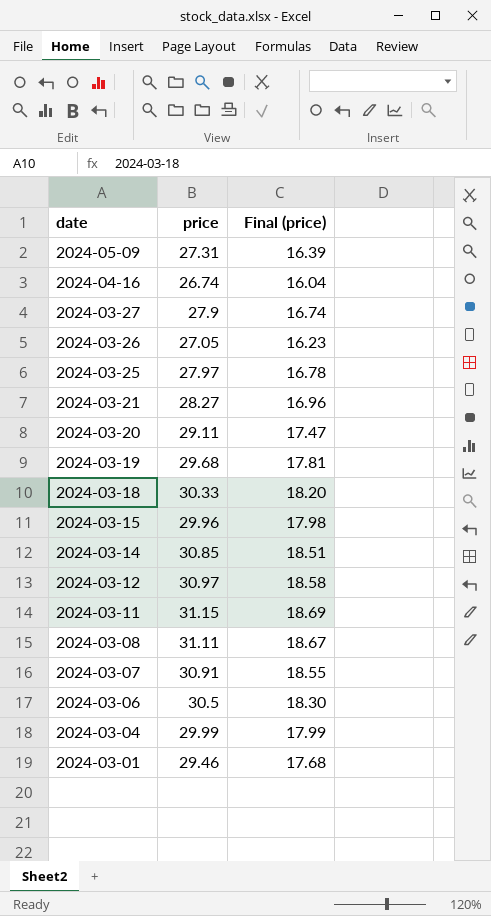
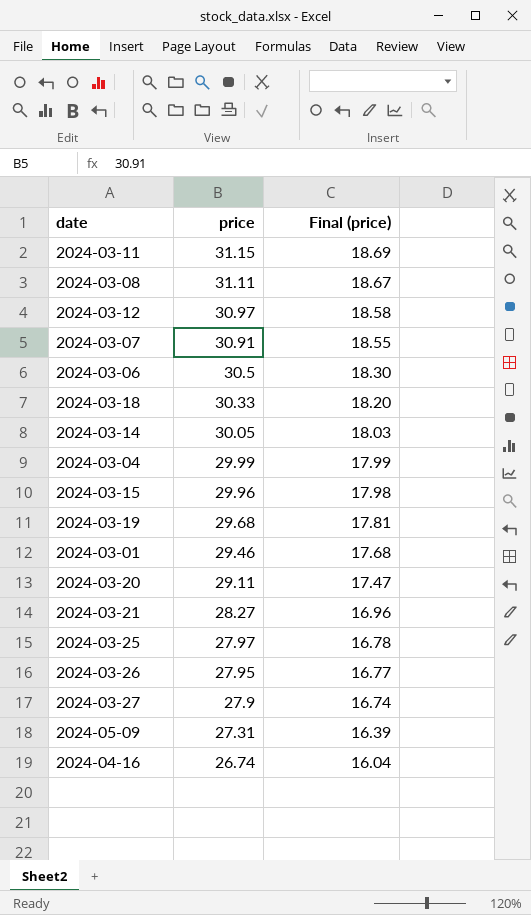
row order: date descending -> price descending
2024-03-14 | price: 30.85 -> 30.05
2024-03-14 | Final (price): 18.51 -> 18.03
2024-03-26 | price: 27.05 -> 27.95
2024-03-26 | Final (price): 16.23 -> 16.77

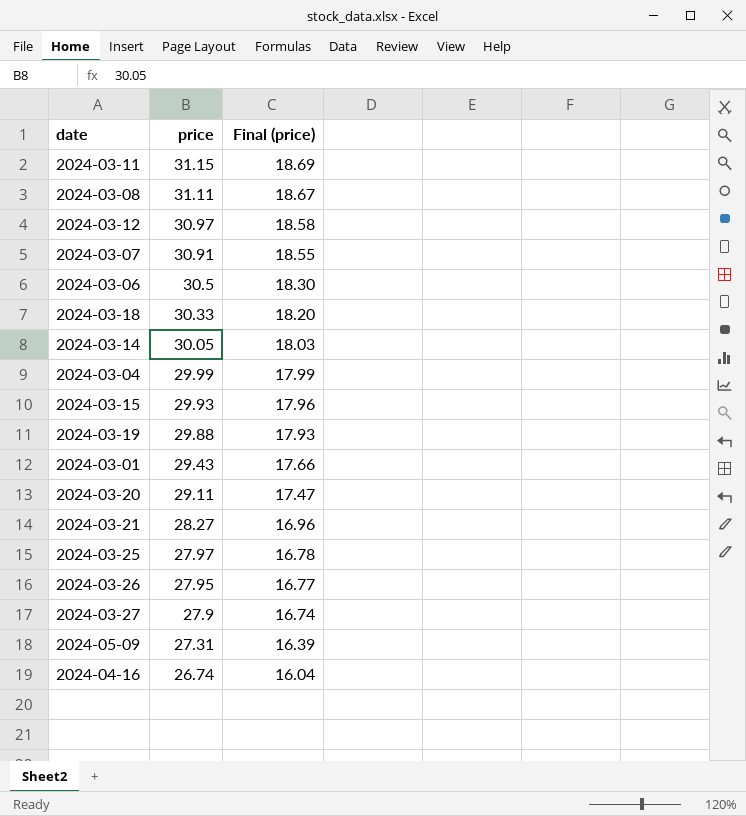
2024-03-15 | price: 29.96 -> 29.93
2024-03-15 | Final (price): 17.98 -> 17.96
2024-03-19 | price: 29.68 -> 29.88
2024-03-19 | Final (price): 17.81 -> 17.93
2024-03-01 | price: 29.46 -> 29.43
2024-03-01 | Final (price): 17.68 -> 17.66

